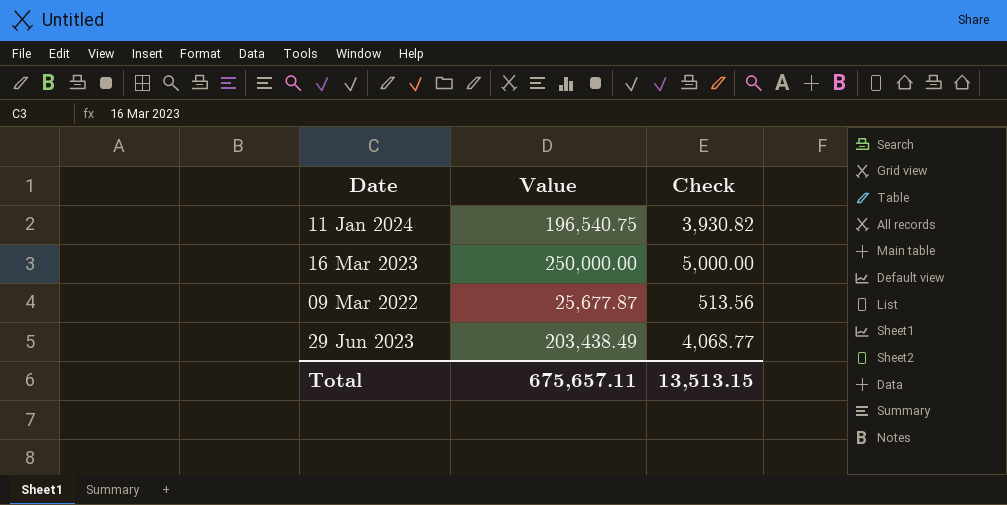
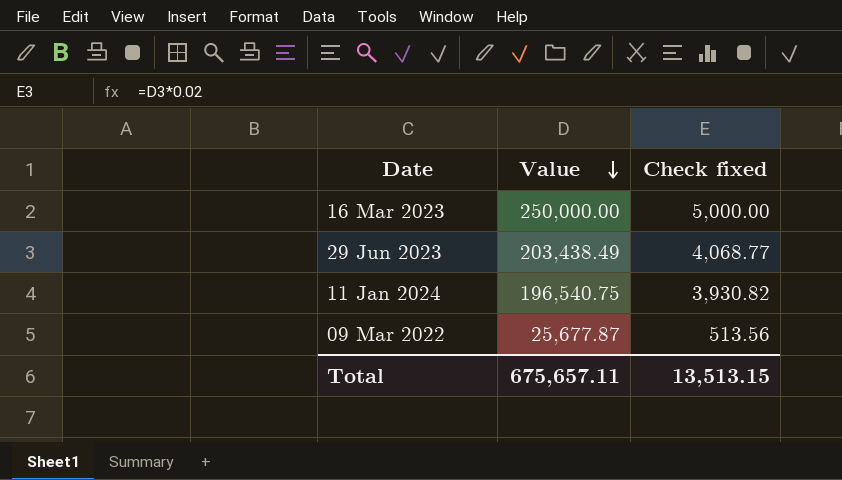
row order: none -> Value descending
column name: Check -> Check fixed

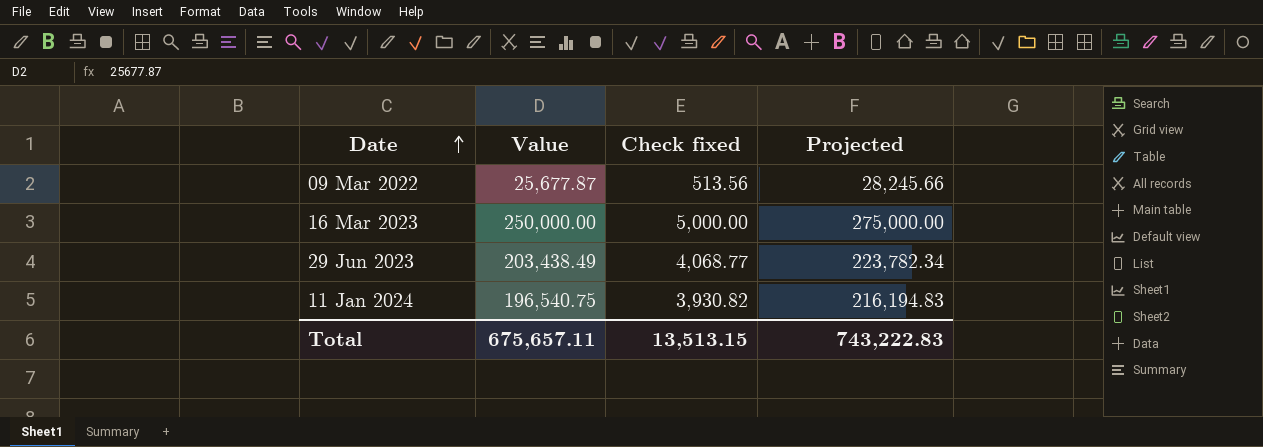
row order: Value descending -> Date ascending
column Projected | formula: none -> [Value] * 1.1

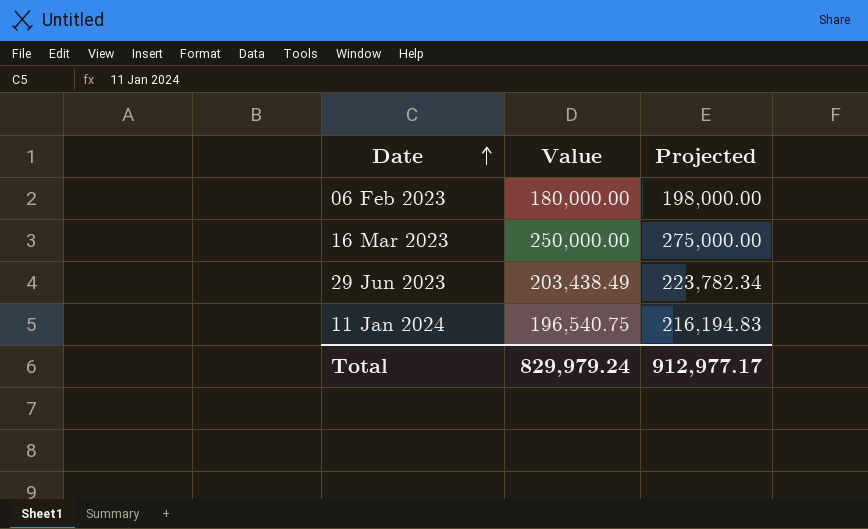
column Check fixed | formula: [Value] * 0.02 -> none
row 09 Mar 2022: 25,677.87 | 513.56 | 28,245.66 -> none
row 06 Feb 2023: none -> 180,000.00 | 198,000.00
Total | Value: 675,657.11 -> 829,979.24
Total | Projected: 743,222.83 -> 912,977.17

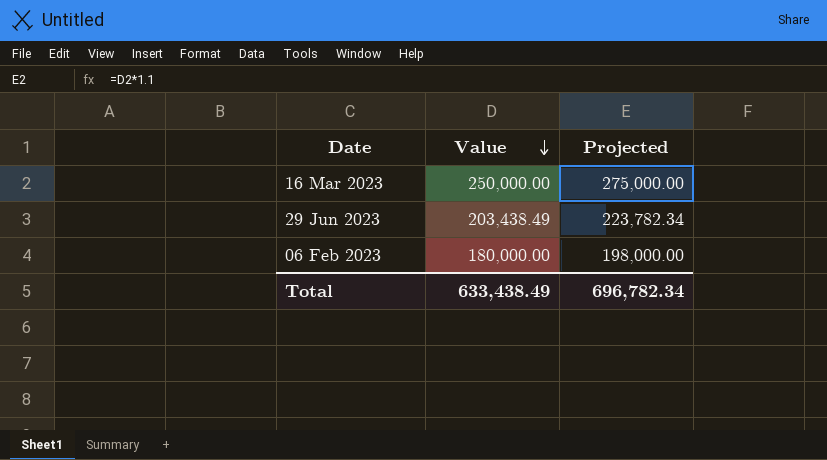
row order: Date ascending -> Value descending
row 11 Jan 2024: 196,540.75 | 216,194.83 -> none
Total | Value: 829,979.24 -> 633,438.49
Total | Projected: 912,977.17 -> 696,782.34

